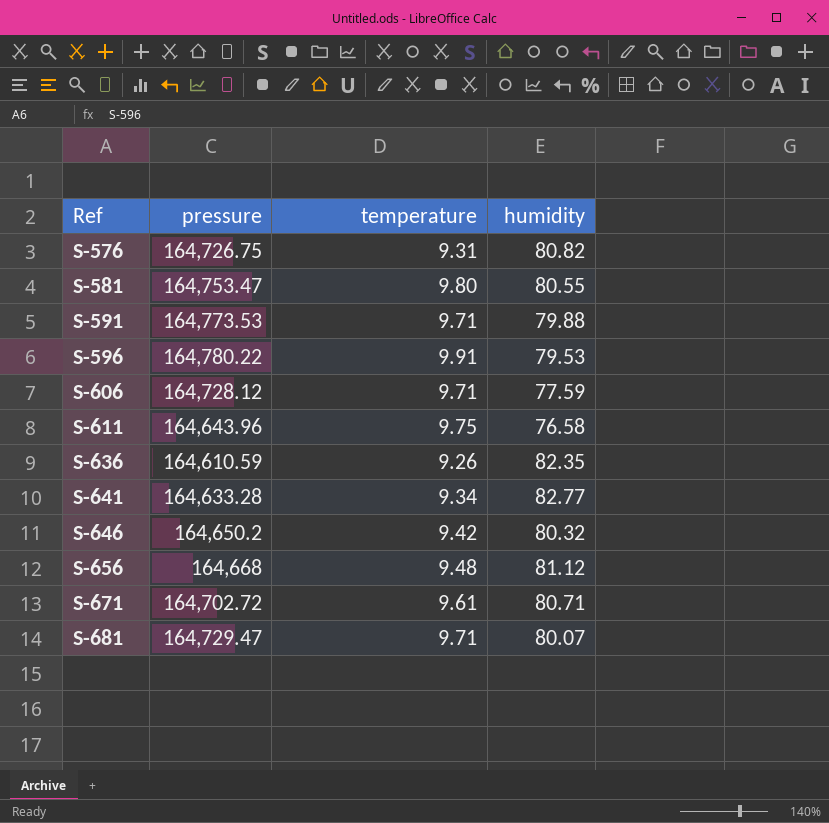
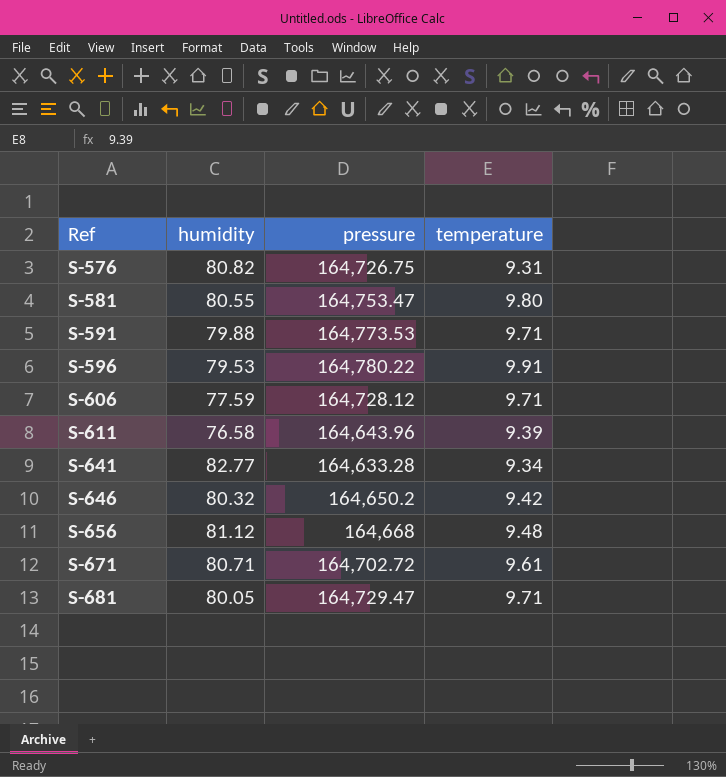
column humidity | position: 4 -> 2
row S-636: 164,610.59 | 9.26 | 82.35 -> none
S-611 | temperature: 9.75 -> 9.39
S-681 | humidity: 80.07 -> 80.05

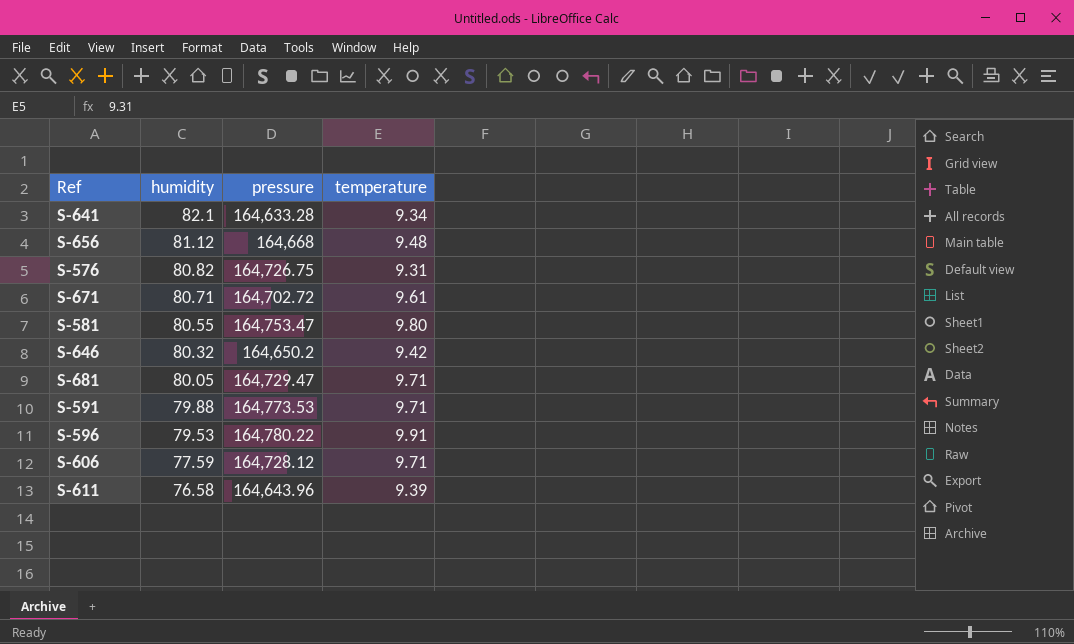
row order: Ref ascending -> humidity descending
S-641 | humidity: 82.77 -> 82.1

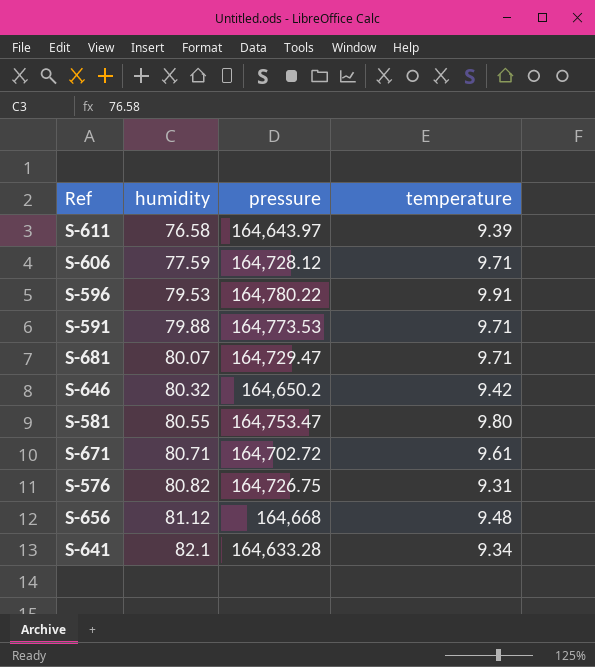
row order: humidity descending -> humidity ascending
S-611 | pressure: 164,643.96 -> 164,643.97
S-681 | humidity: 80.05 -> 80.07

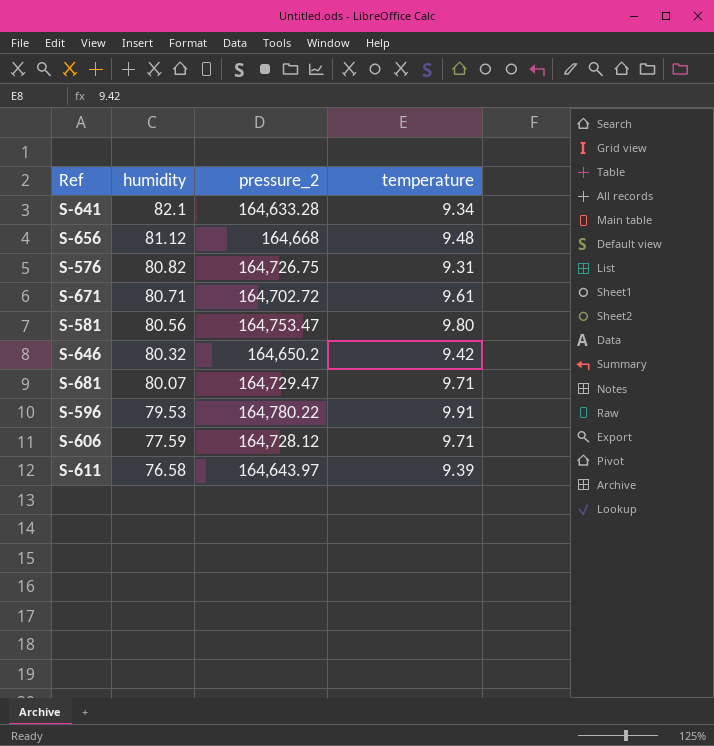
row order: humidity ascending -> humidity descending
column name: pressure -> pressure_2
row S-591: 79.88 | 164,773.53 | 9.71 -> none
S-581 | humidity: 80.55 -> 80.56

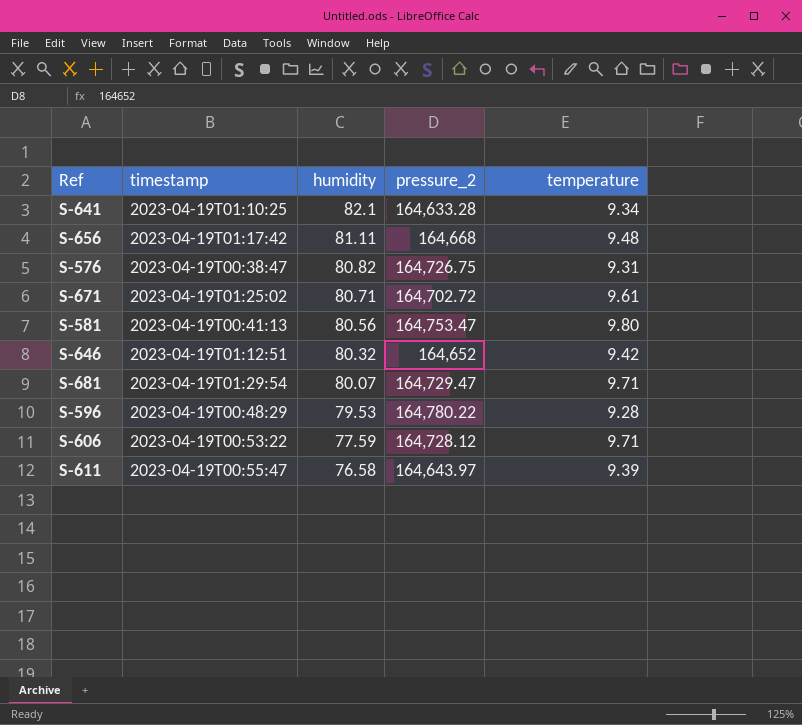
column timestamp | position: none -> 2
S-656 | humidity: 81.12 -> 81.11
S-646 | pressure_2: 164,650.2 -> 164,652
S-596 | temperature: 9.91 -> 9.28

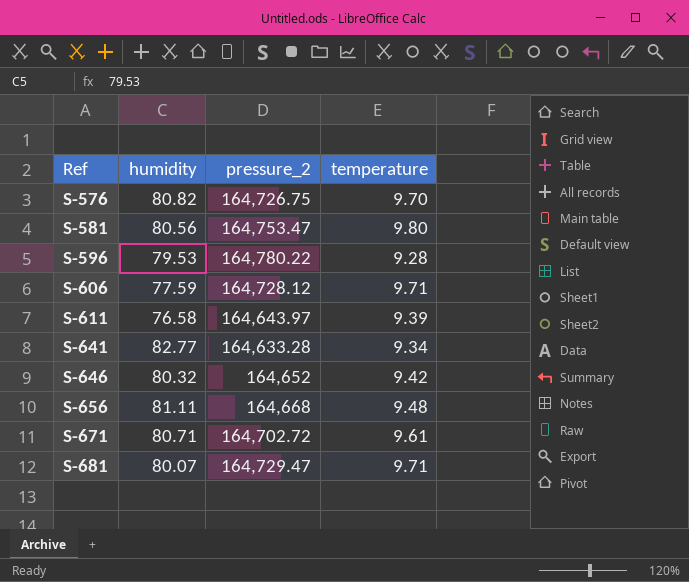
row order: humidity descending -> Ref ascending
column timestamp | position: 2 -> none
S-576 | temperature: 9.31 -> 9.70
S-641 | humidity: 82.1 -> 82.77

